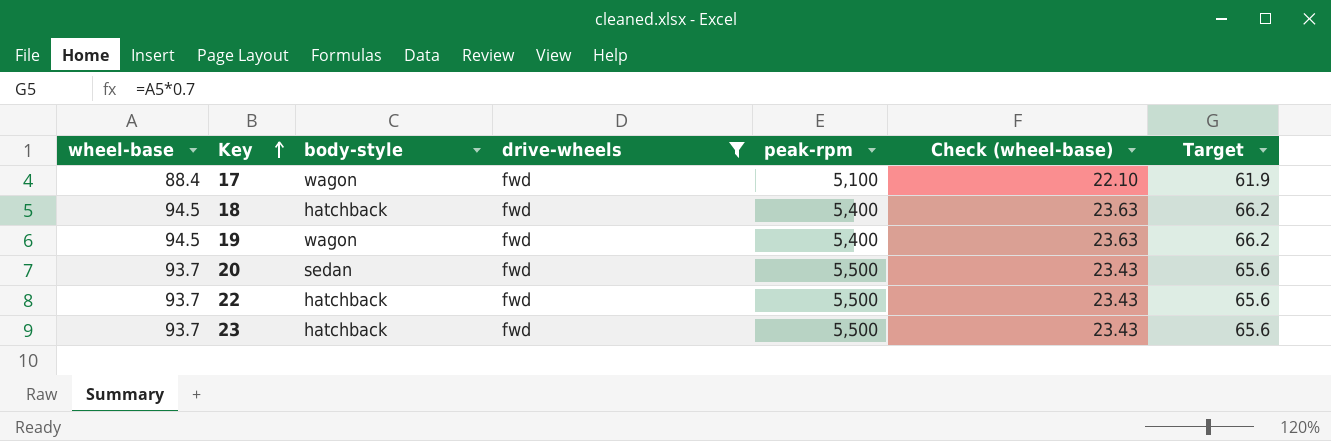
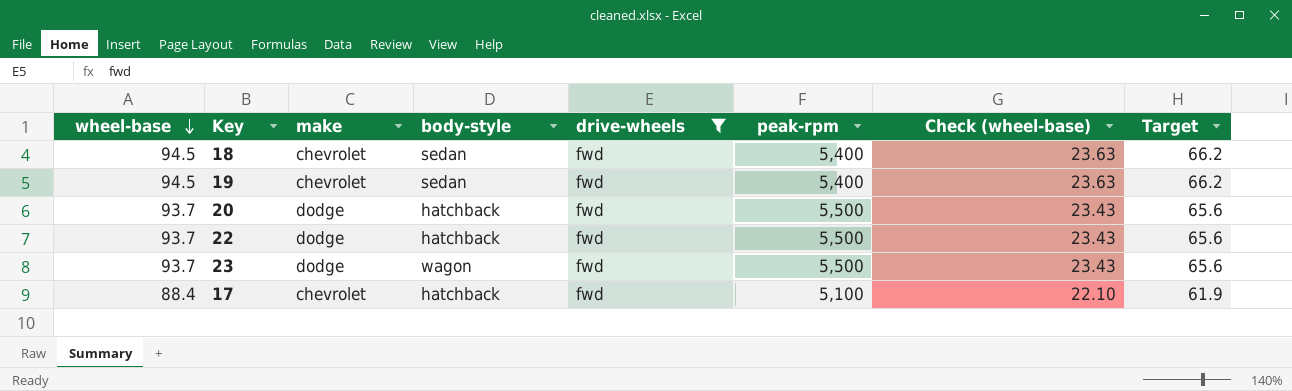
row order: Key ascending -> wheel-base descending
column make | position: none -> 3
18 | body-style: hatchback -> sedan
19 | body-style: wagon -> sedan
20 | body-style: sedan -> hatchback
23 | body-style: hatchback -> wagon
17 | body-style: wagon -> hatchback

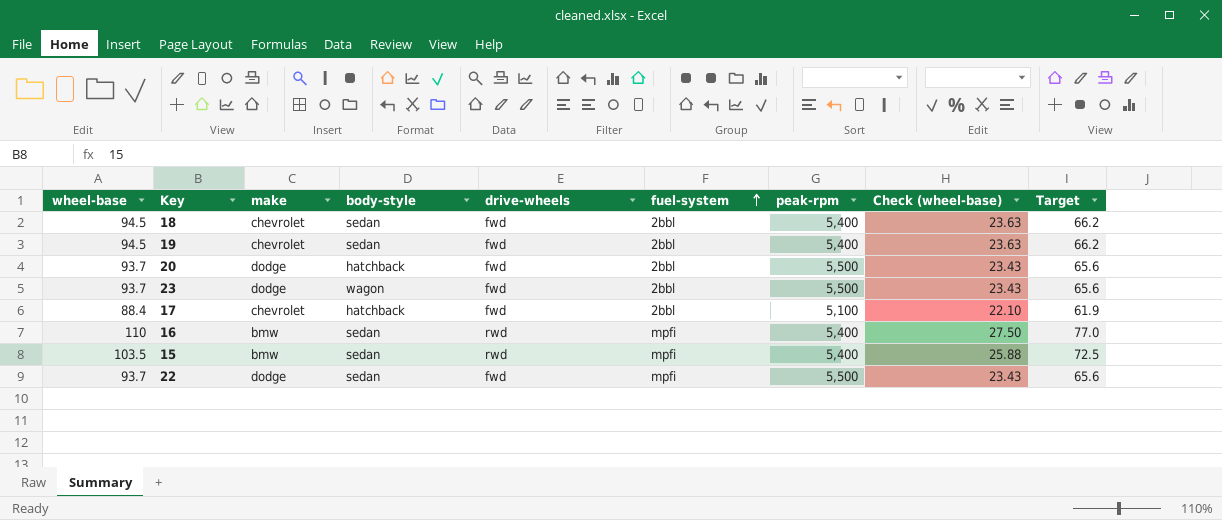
filter: drive-wheels = fwd -> none
row order: wheel-base descending -> fuel-system ascending
column fuel-system | position: none -> 6
22 | body-style: hatchback -> sedan

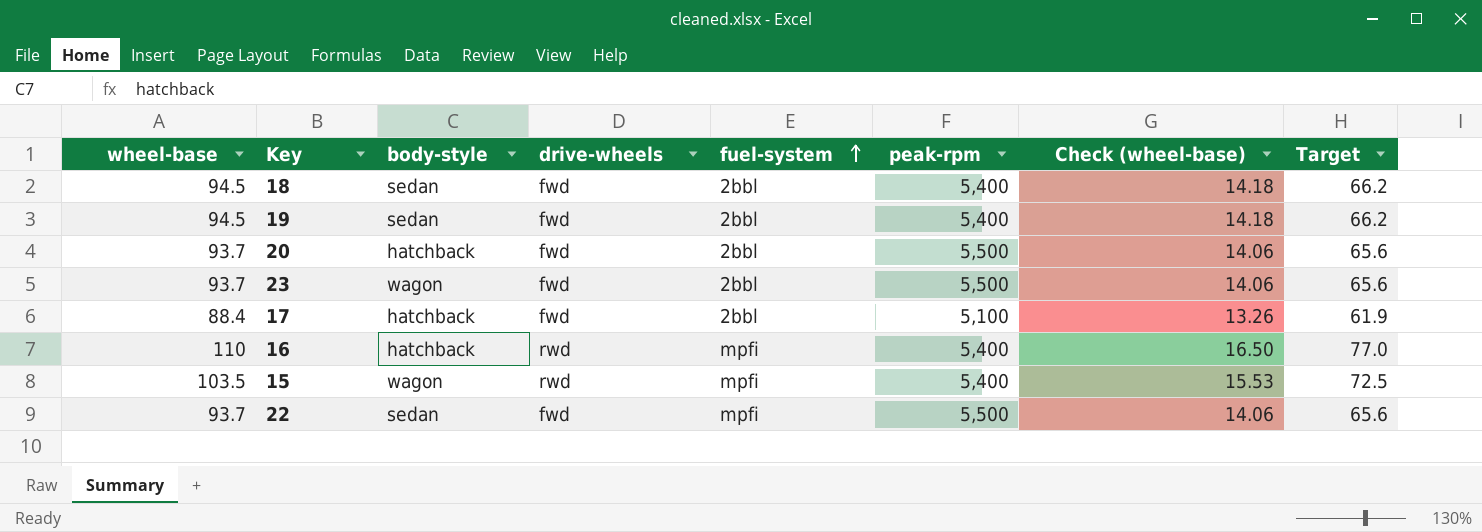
column make | position: 3 -> none
column Check (wheel-base) | formula: [wheel-base] * 0.25 -> [wheel-base] * 0.15
16 | body-style: sedan -> hatchback
15 | body-style: sedan -> wagon

